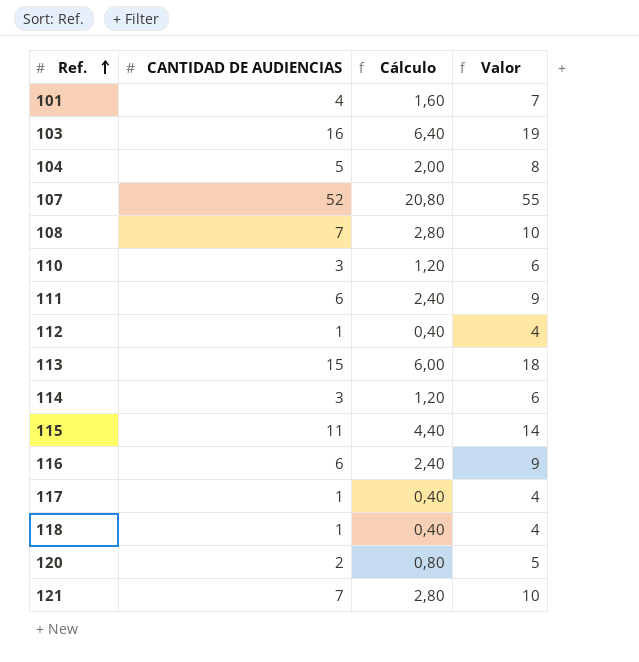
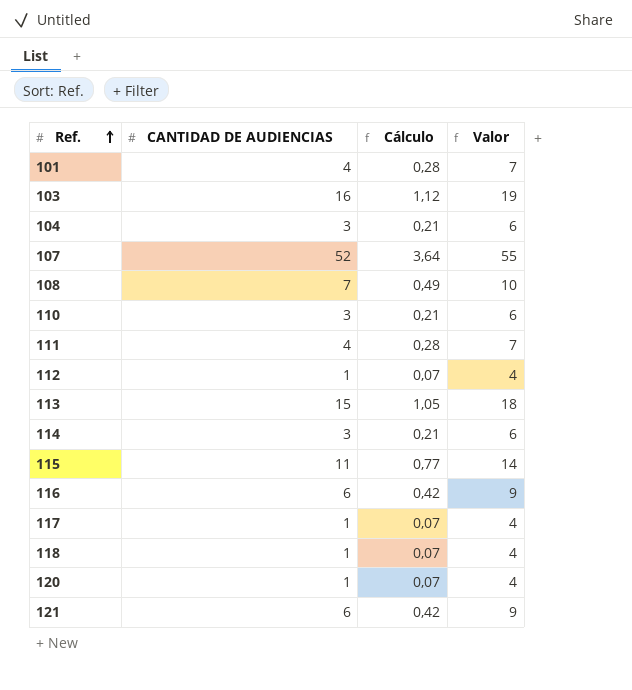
column Cálculo | formula: [CANTIDAD DE AUDIENCIAS] * 0,4 -> [CANTIDAD DE AUDIENCIAS] * 0,07
104 | CANTIDAD DE AUDIENCIAS: 5 -> 3
104 | Valor: 8 -> 6
111 | CANTIDAD DE AUDIENCIAS: 6 -> 4
111 | Valor: 9 -> 7
120 | CANTIDAD DE AUDIENCIAS: 2 -> 1
120 | Valor: 5 -> 4
121 | CANTIDAD DE AUDIENCIAS: 7 -> 6
121 | Valor: 10 -> 9

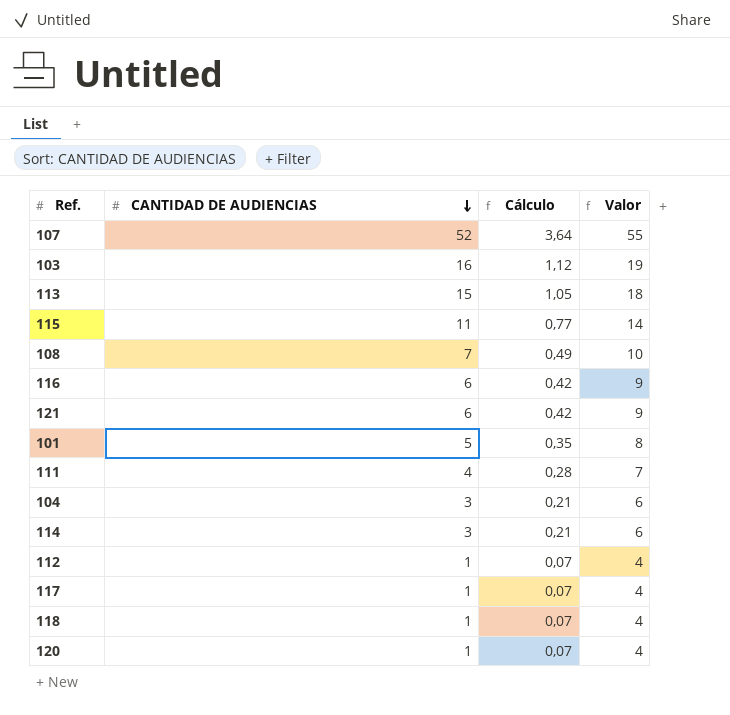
row order: Ref. ascending -> CANTIDAD DE AUDIENCIAS descending
row 110: 3 | 0,21 | 6 -> none
101 | CANTIDAD DE AUDIENCIAS: 4 -> 5
101 | Cálculo: 0,28 -> 0,35
101 | Valor: 7 -> 8

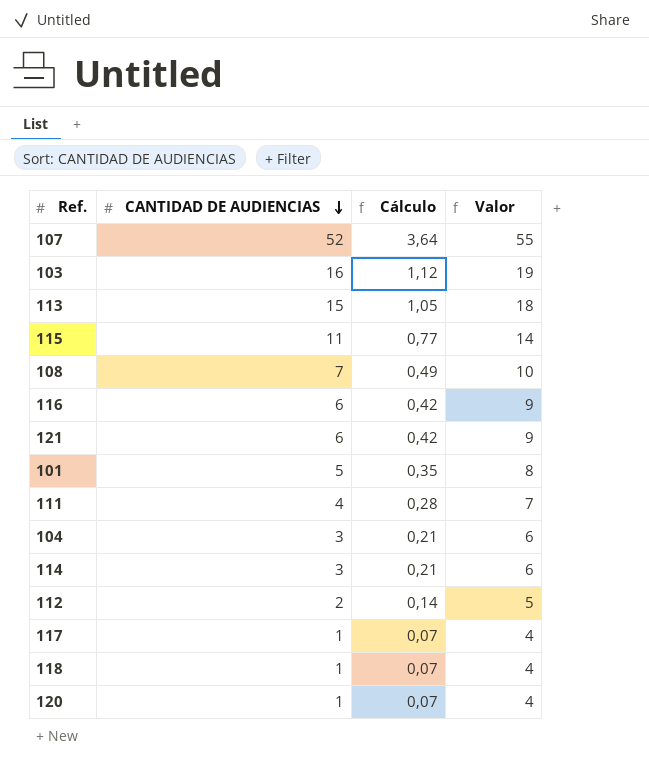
112 | CANTIDAD DE AUDIENCIAS: 1 -> 2
112 | Cálculo: 0,07 -> 0,14
112 | Valor: 4 -> 5

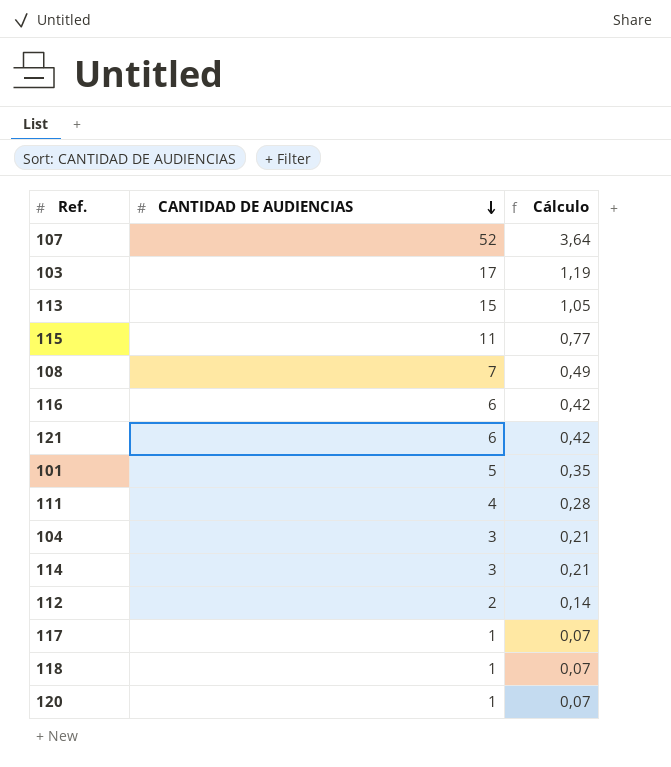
column Valor | formula: [CANTIDAD DE AUDIENCIAS] + 3 -> none
103 | CANTIDAD DE AUDIENCIAS: 16 -> 17
103 | Cálculo: 1,12 -> 1,19

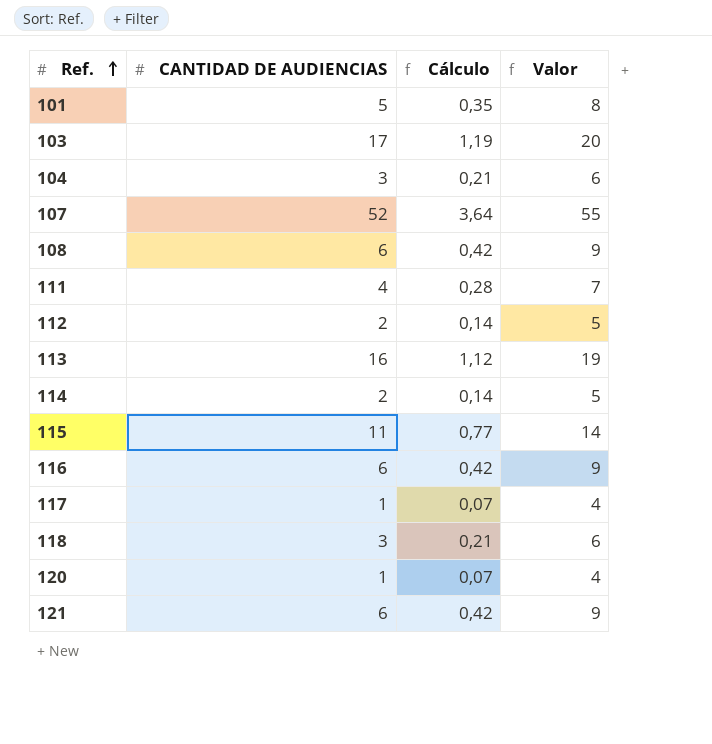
row order: CANTIDAD DE AUDIENCIAS descending -> Ref. ascending
column Valor | formula: none -> [CANTIDAD DE AUDIENCIAS] + 3
108 | CANTIDAD DE AUDIENCIAS: 7 -> 6
108 | Cálculo: 0,49 -> 0,42
113 | CANTIDAD DE AUDIENCIAS: 15 -> 16
113 | Cálculo: 1,05 -> 1,12
114 | CANTIDAD DE AUDIENCIAS: 3 -> 2
114 | Cálculo: 0,21 -> 0,14
118 | CANTIDAD DE AUDIENCIAS: 1 -> 3
118 | Cálculo: 0,07 -> 0,21

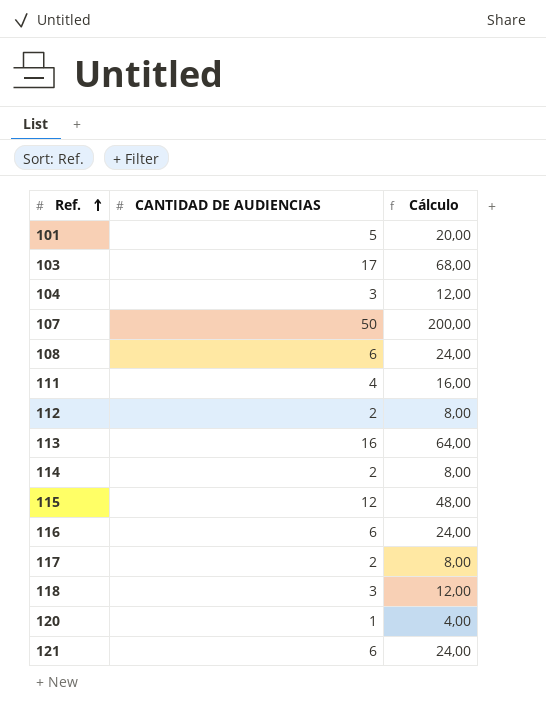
column Valor | formula: [CANTIDAD DE AUDIENCIAS] + 3 -> none
column Cálculo | formula: [CANTIDAD DE AUDIENCIAS] * 0,07 -> [CANTIDAD DE AUDIENCIAS] * 4
107 | CANTIDAD DE AUDIENCIAS: 52 -> 50
115 | CANTIDAD DE AUDIENCIAS: 11 -> 12
117 | CANTIDAD DE AUDIENCIAS: 1 -> 2

